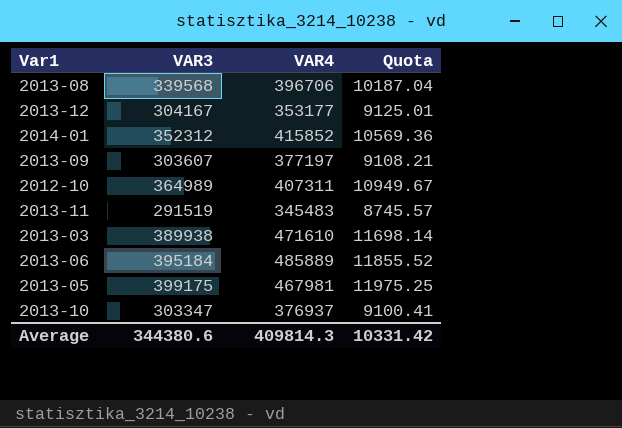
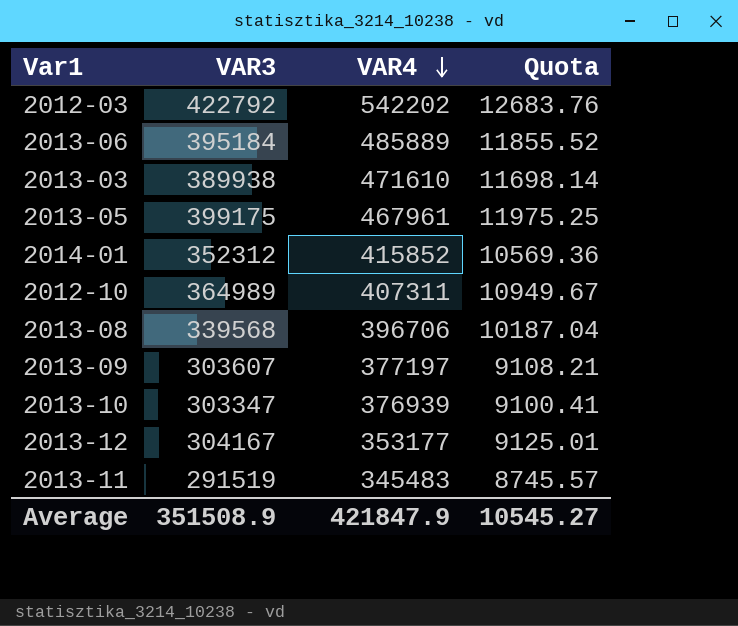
row order: none -> VAR4 descending
row 2012-03: none -> 422792 | 542202 | 12683.76
2013-05 | VAR4: 467981 -> 467961
2013-10 | VAR4: 376937 -> 376939
Average | VAR3: 344380.6 -> 351508.9
Average | VAR4: 409814.3 -> 421847.9
Average | Quota: 10331.42 -> 10545.27

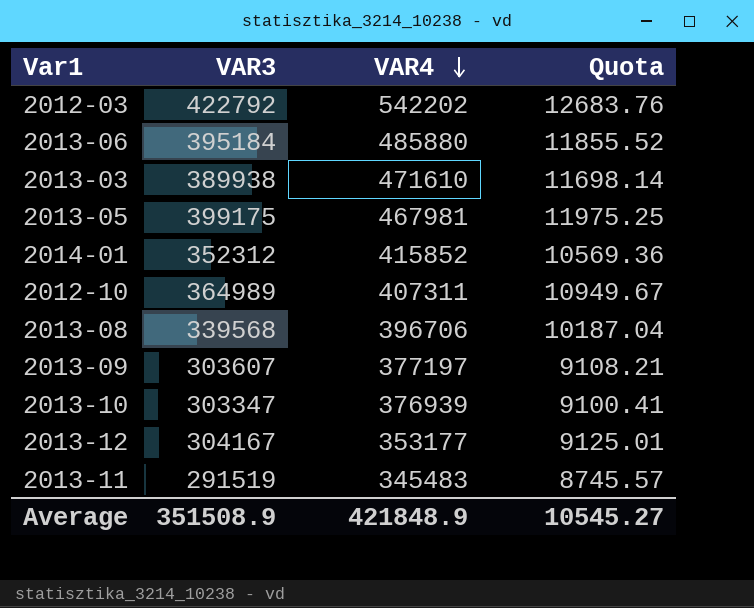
2013-06 | VAR4: 485889 -> 485880
2013-05 | VAR4: 467961 -> 467981
Average | VAR4: 421847.9 -> 421848.9

